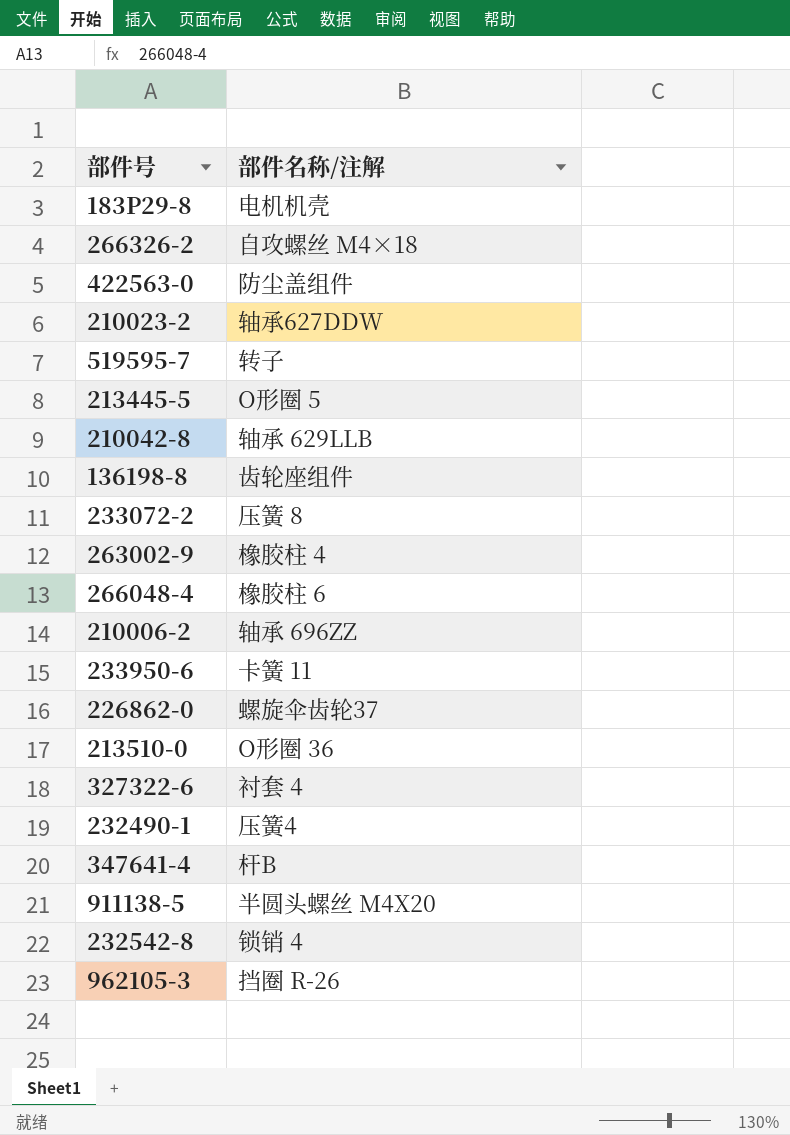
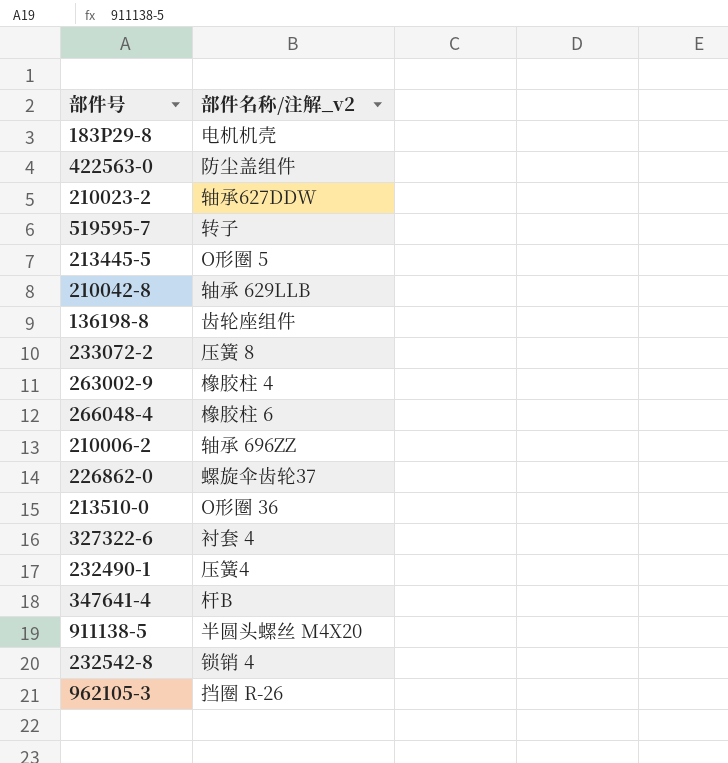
column name: 部件名称/注解 -> 部件名称/注解_v2
row 266326-2: 自攻螺丝 M4×18 -> none
row 233950-6: 卡簧 11 -> none

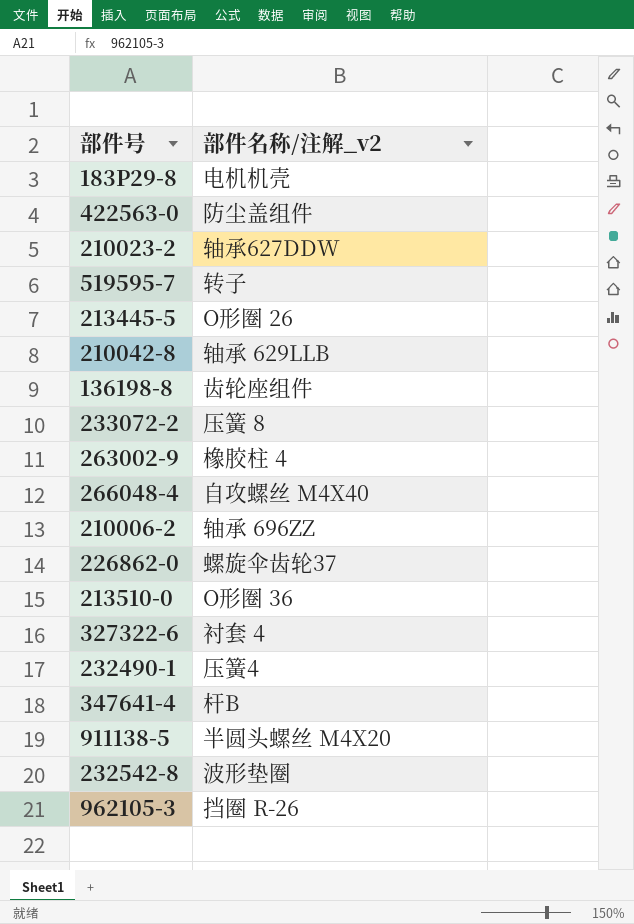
213445-5 | 部件名称/注解_v2: O形圈 5 -> O形圈 26
266048-4 | 部件名称/注解_v2: 橡胶柱 6 -> 自攻螺丝 M4X40
232542-8 | 部件名称/注解_v2: 锁销 4 -> 波形垫圈

